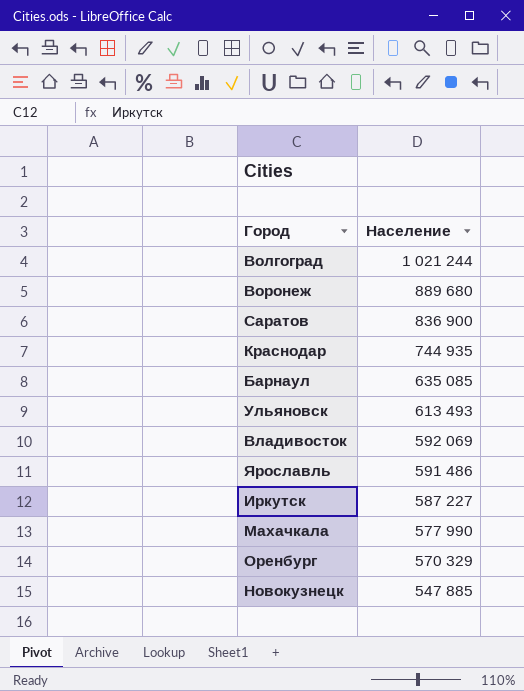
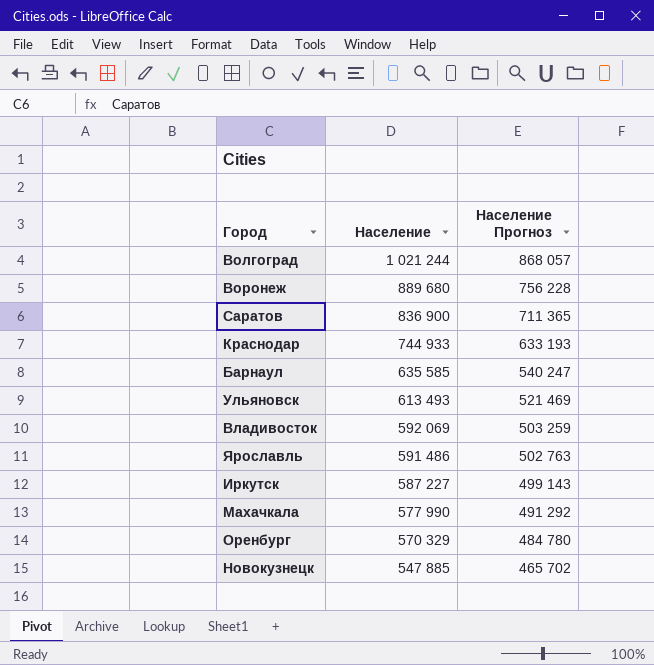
column Население Прогноз | formula: none -> [Население] * 0,85
Краснодар | Население: 744 935 -> 744 933
Барнаул | Население: 635 085 -> 635 585

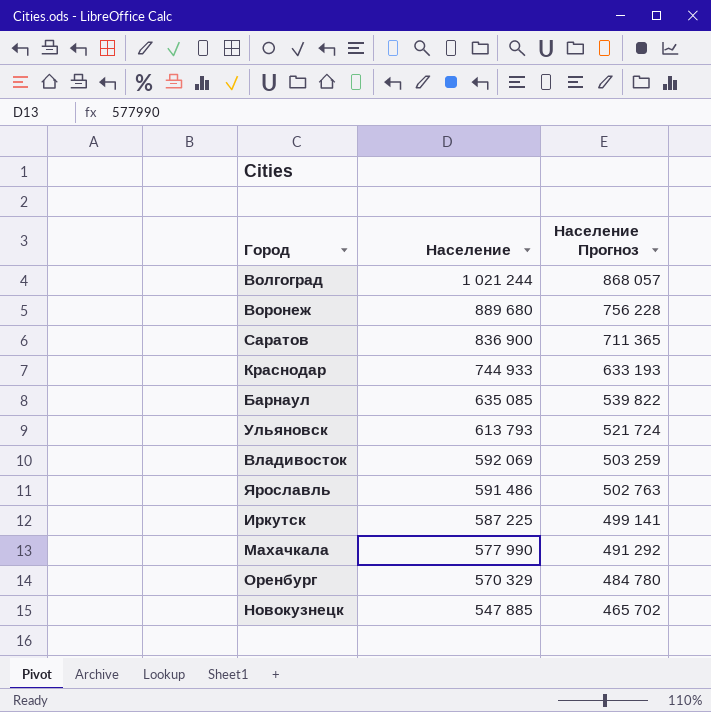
Барнаул | Население: 635 585 -> 635 085
Барнаул | Население Прогноз: 540 247 -> 539 822
Ульяновск | Население: 613 493 -> 613 793
Ульяновск | Население Прогноз: 521 469 -> 521 724
Иркутск | Население: 587 227 -> 587 225
Иркутск | Население Прогноз: 499 143 -> 499 141

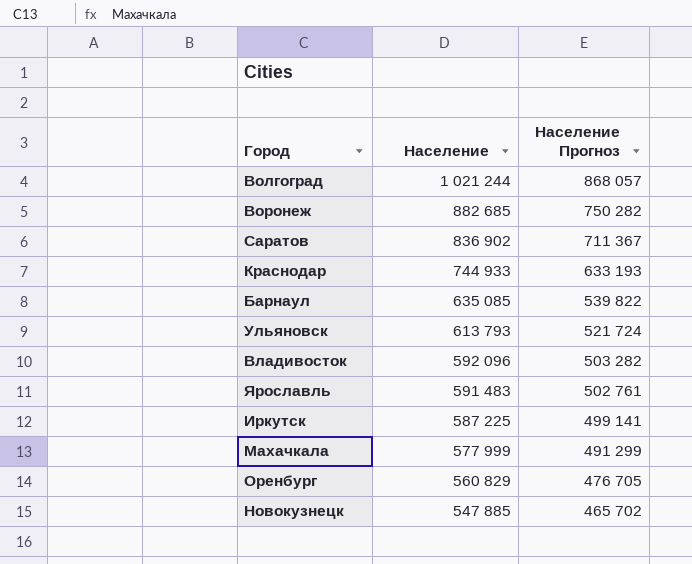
Воронеж | Население: 889 680 -> 882 685
Воронеж | Население Прогноз: 756 228 -> 750 282
Саратов | Население: 836 900 -> 836 902
Саратов | Население Прогноз: 711 365 -> 711 367
Владивосток | Население: 592 069 -> 592 096
Владивосток | Население Прогноз: 503 259 -> 503 282
Ярославль | Население: 591 486 -> 591 483
Ярославль | Население Прогноз: 502 763 -> 502 761
Махачкала | Население: 577 990 -> 577 999
Махачкала | Население Прогноз: 491 292 -> 491 299
Оренбург | Население: 570 329 -> 560 829
Оренбург | Население Прогноз: 484 780 -> 476 705

